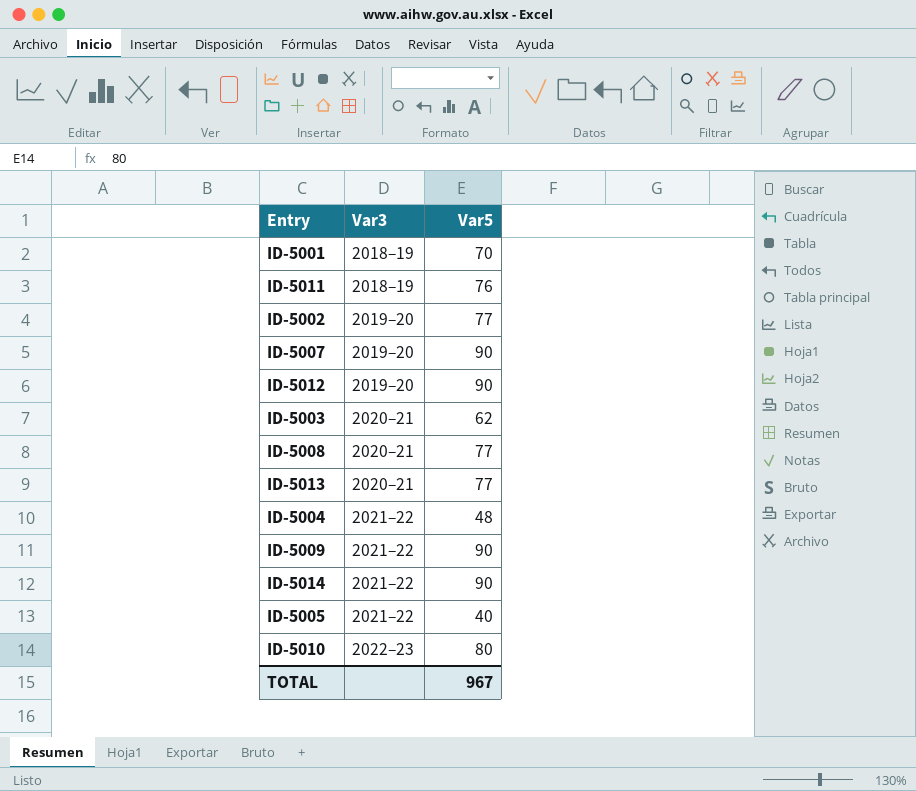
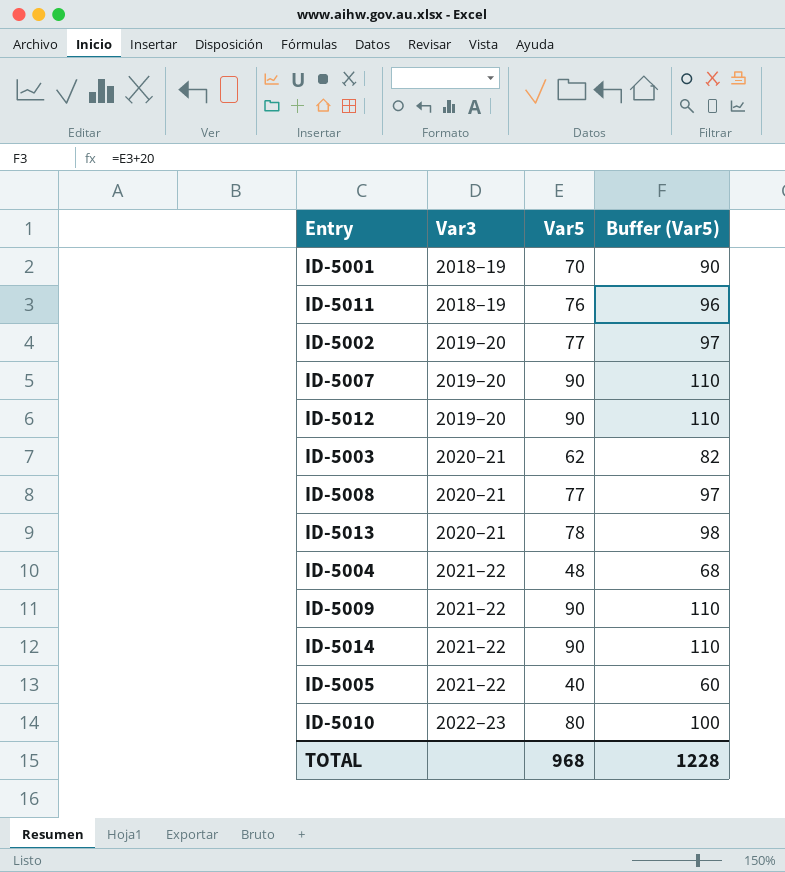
column Buffer (Var5) | formula: none -> [Var5] + 20
ID-5013 | Var5: 77 -> 78
TOTAL | Var5: 967 -> 968

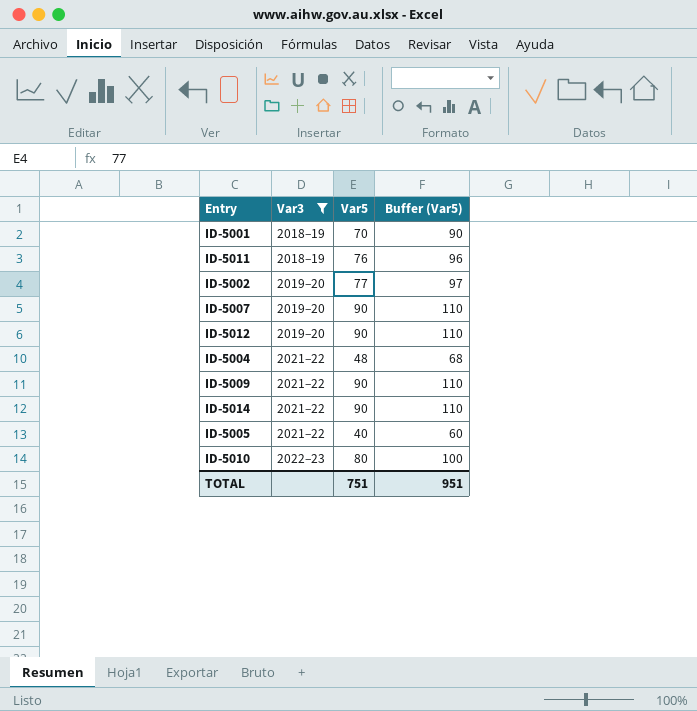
filter: none -> Var3 != 2020–21
TOTAL | Var5: 968 -> 751
TOTAL | Buffer (Var5): 1228 -> 951

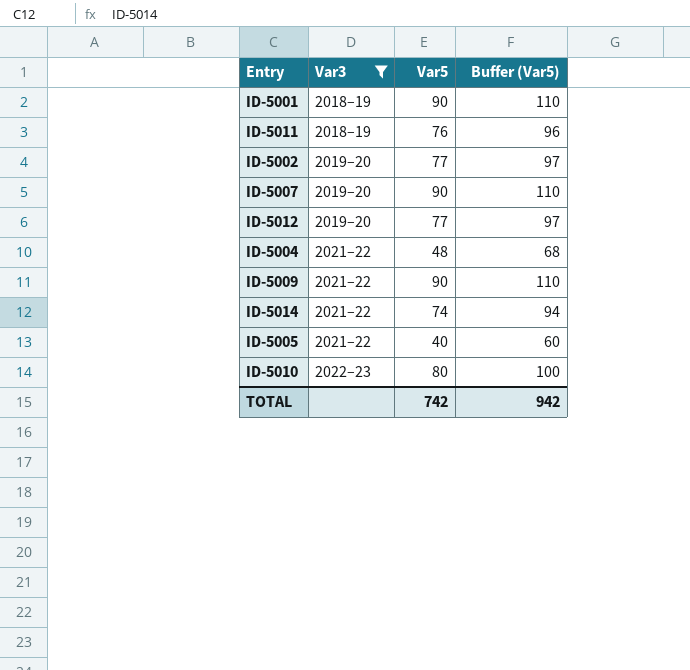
ID-5001 | Var5: 70 -> 90
ID-5001 | Buffer (Var5): 90 -> 110
ID-5012 | Var5: 90 -> 77
ID-5012 | Buffer (Var5): 110 -> 97
ID-5014 | Var5: 90 -> 74
ID-5014 | Buffer (Var5): 110 -> 94
TOTAL | Var5: 751 -> 742
TOTAL | Buffer (Var5): 951 -> 942

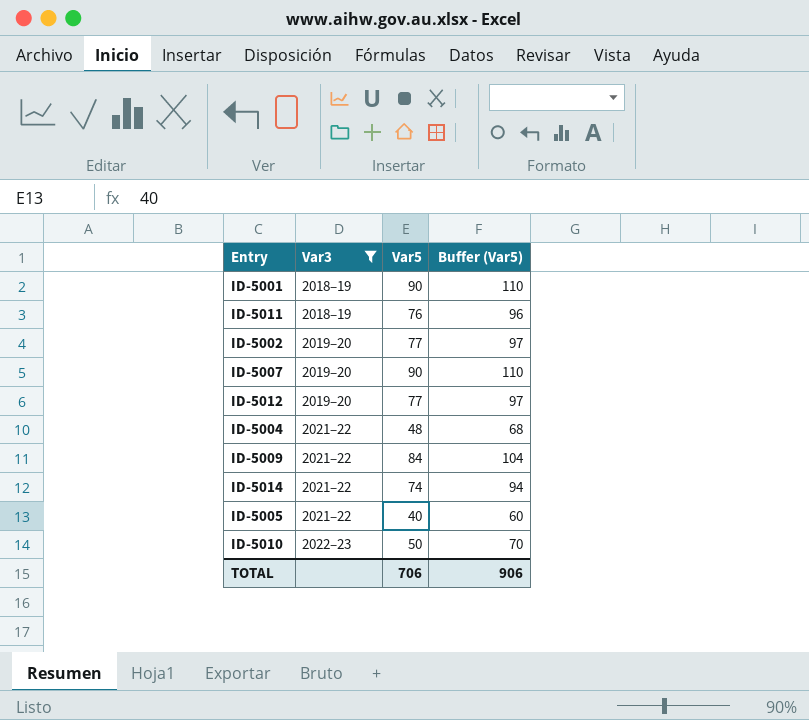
ID-5009 | Var5: 90 -> 84
ID-5009 | Buffer (Var5): 110 -> 104
ID-5010 | Var5: 80 -> 50
ID-5010 | Buffer (Var5): 100 -> 70
TOTAL | Var5: 742 -> 706
TOTAL | Buffer (Var5): 942 -> 906

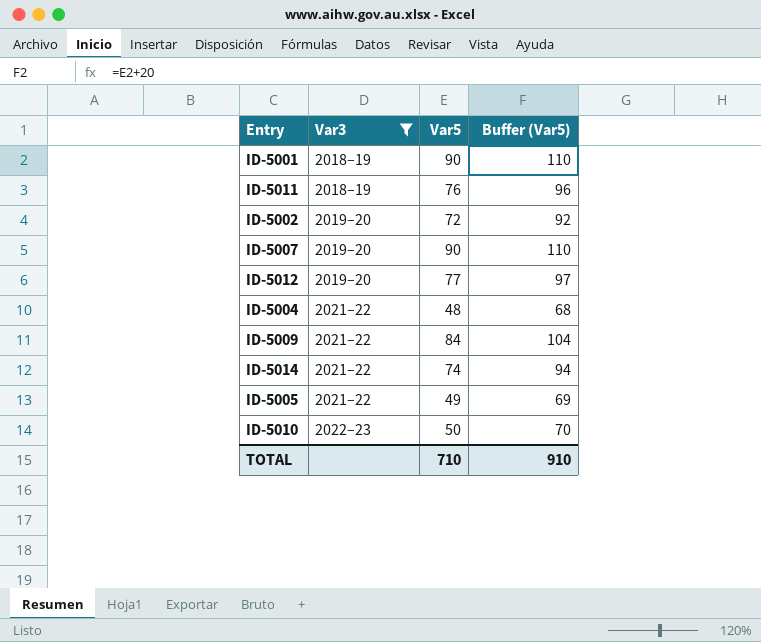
ID-5002 | Var5: 77 -> 72
ID-5002 | Buffer (Var5): 97 -> 92
ID-5005 | Var5: 40 -> 49
ID-5005 | Buffer (Var5): 60 -> 69
TOTAL | Var5: 706 -> 710
TOTAL | Buffer (Var5): 906 -> 910

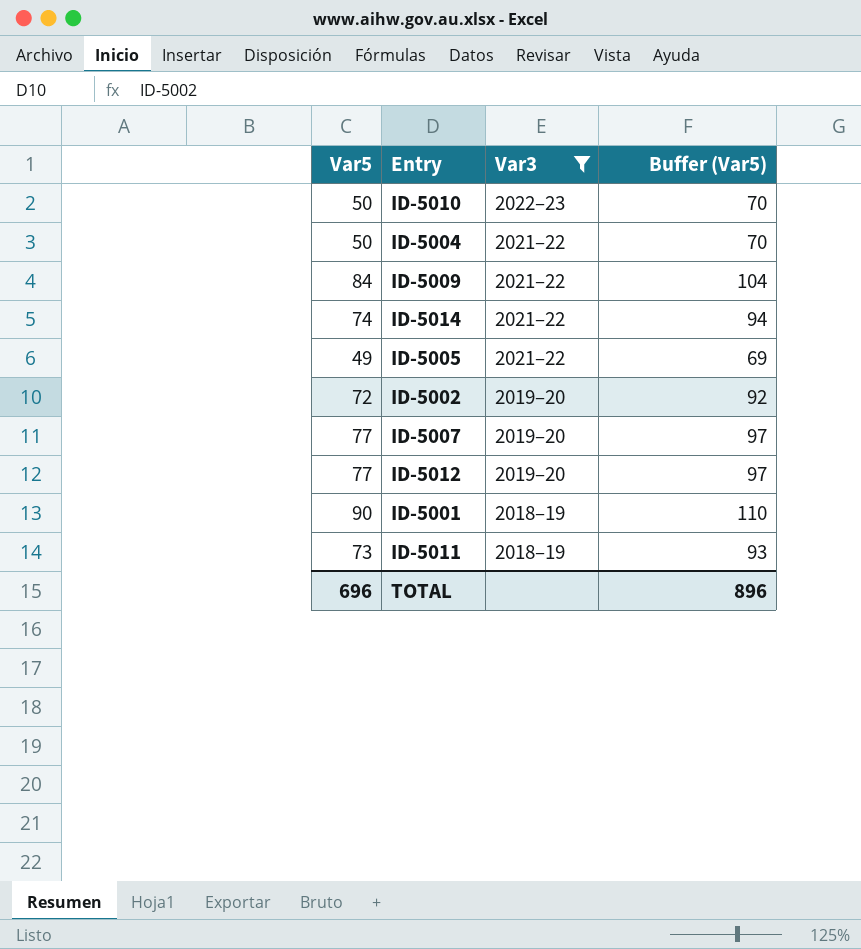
row order: Var3 ascending -> Var3 descending
column Var5 | position: 3 -> 1
ID-5004 | Var5: 48 -> 50
ID-5004 | Buffer (Var5): 68 -> 70
ID-5007 | Var5: 90 -> 77
ID-5007 | Buffer (Var5): 110 -> 97
ID-5011 | Var5: 76 -> 73
ID-5011 | Buffer (Var5): 96 -> 93
TOTAL | Var5: 710 -> 696
TOTAL | Buffer (Var5): 910 -> 896

